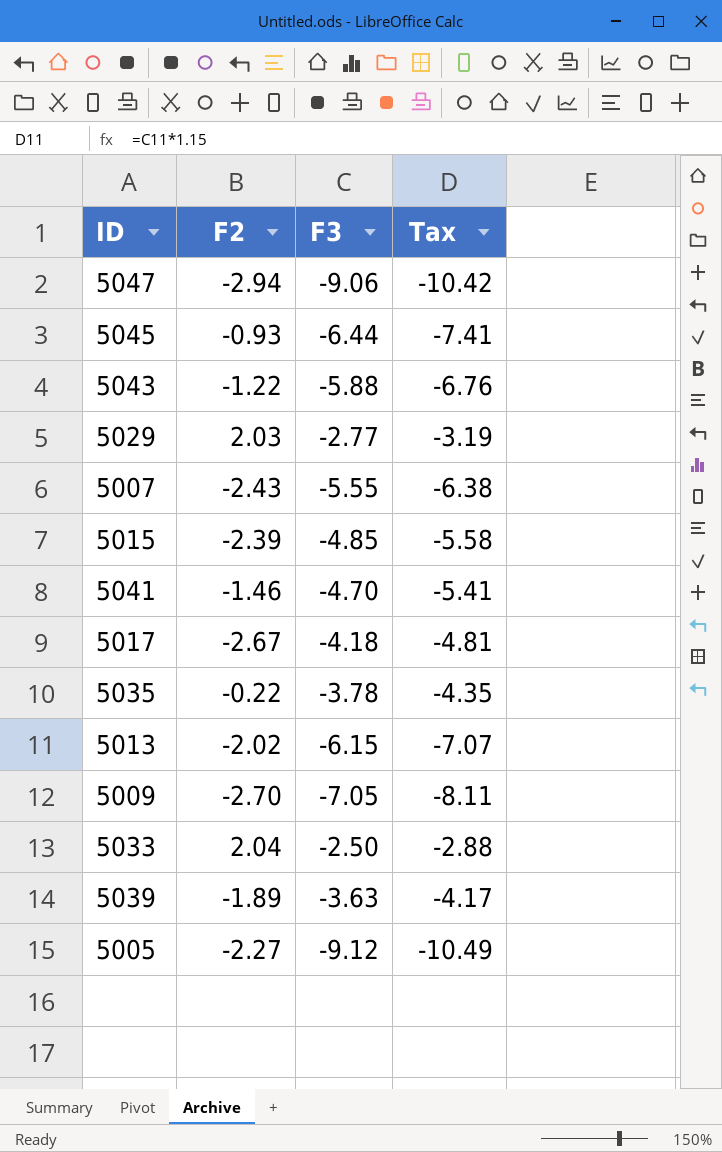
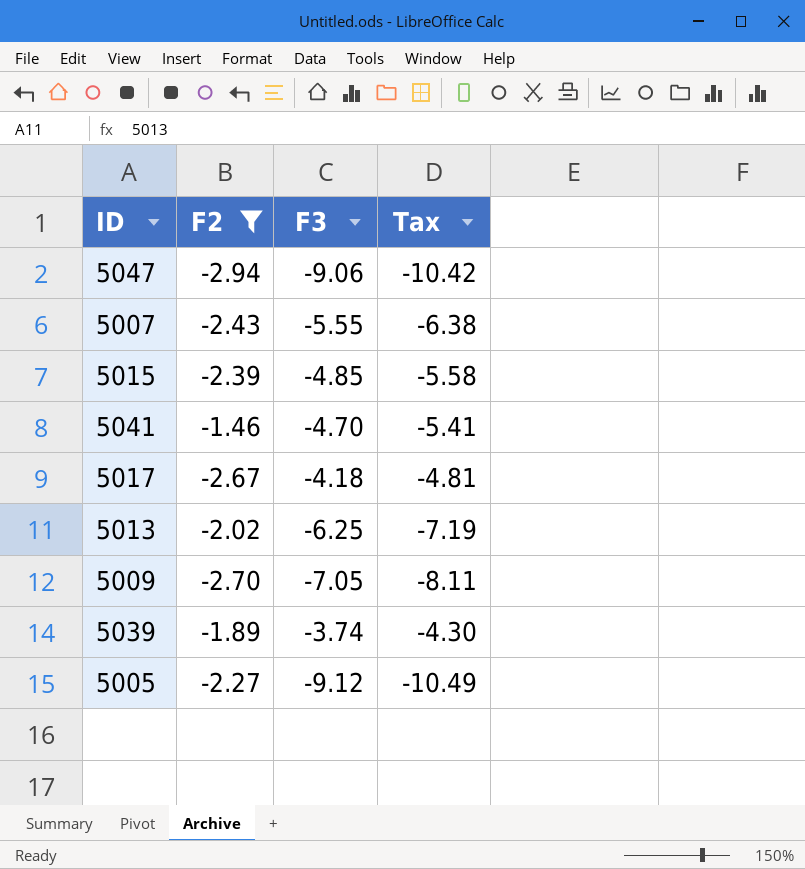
filter: none -> F2 <= -1.46
5013 | F3: -6.15 -> -6.25
5013 | Tax: -7.07 -> -7.19
5039 | F3: -3.63 -> -3.74
5039 | Tax: -4.17 -> -4.30

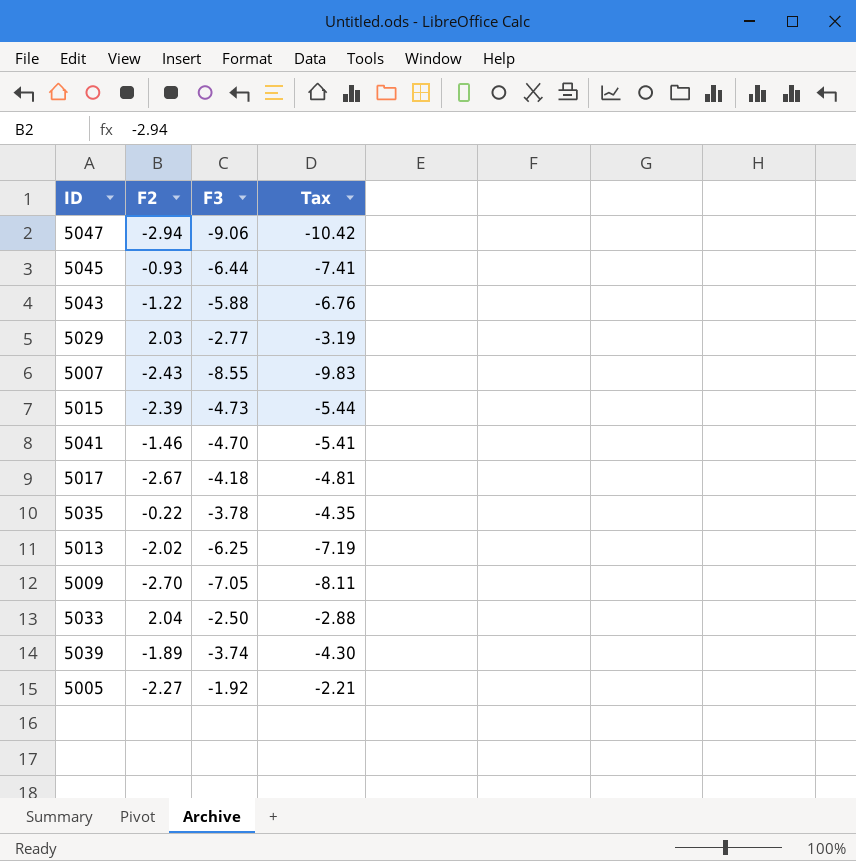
filter: F2 <= -1.46 -> none
5007 | F3: -5.55 -> -8.55
5007 | Tax: -6.38 -> -9.83
5015 | F3: -4.85 -> -4.73
5015 | Tax: -5.58 -> -5.44
5005 | F3: -9.12 -> -1.92
5005 | Tax: -10.49 -> -2.21

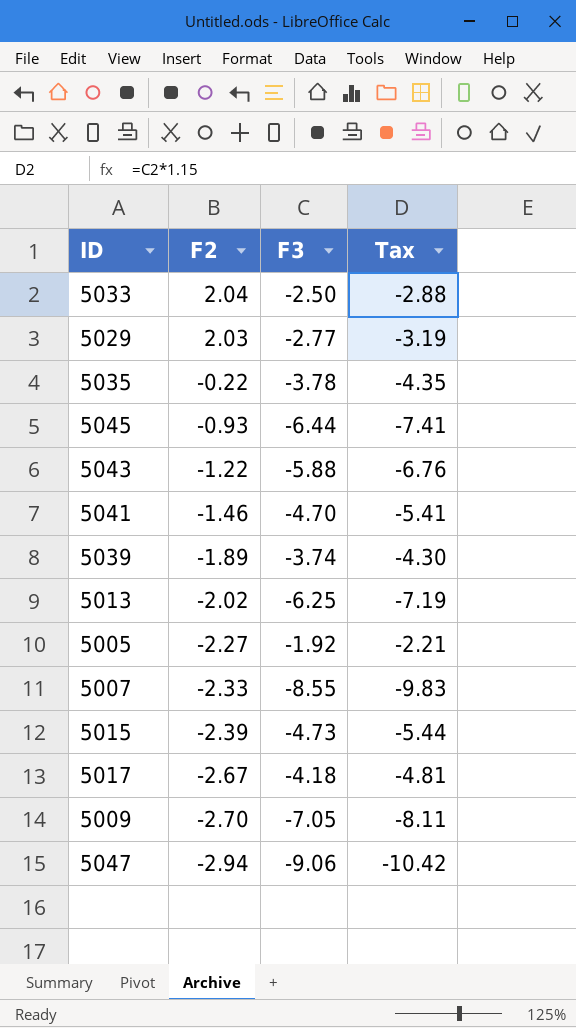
row order: none -> F2 descending
5007 | F2: -2.43 -> -2.33

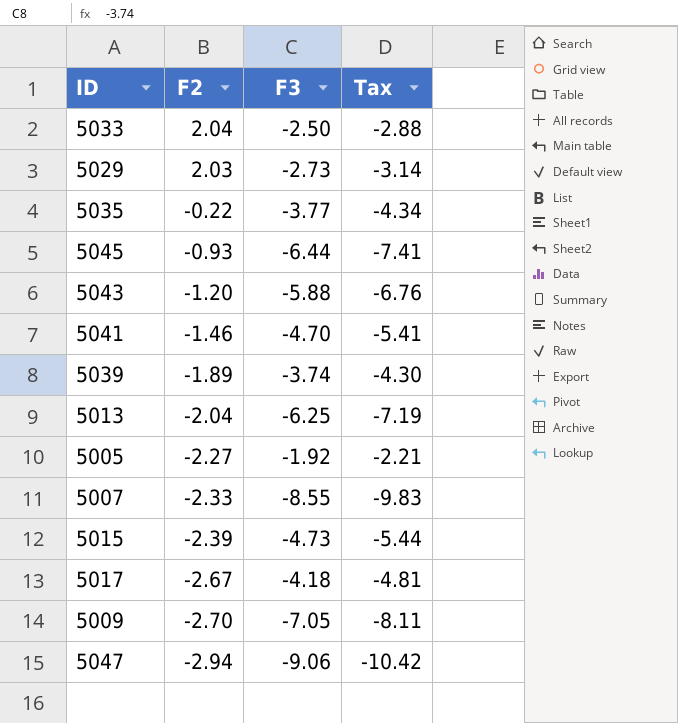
5029 | F3: -2.77 -> -2.73
5029 | Tax: -3.19 -> -3.14
5035 | F3: -3.78 -> -3.77
5035 | Tax: -4.35 -> -4.34
5043 | F2: -1.22 -> -1.20
5013 | F2: -2.02 -> -2.04

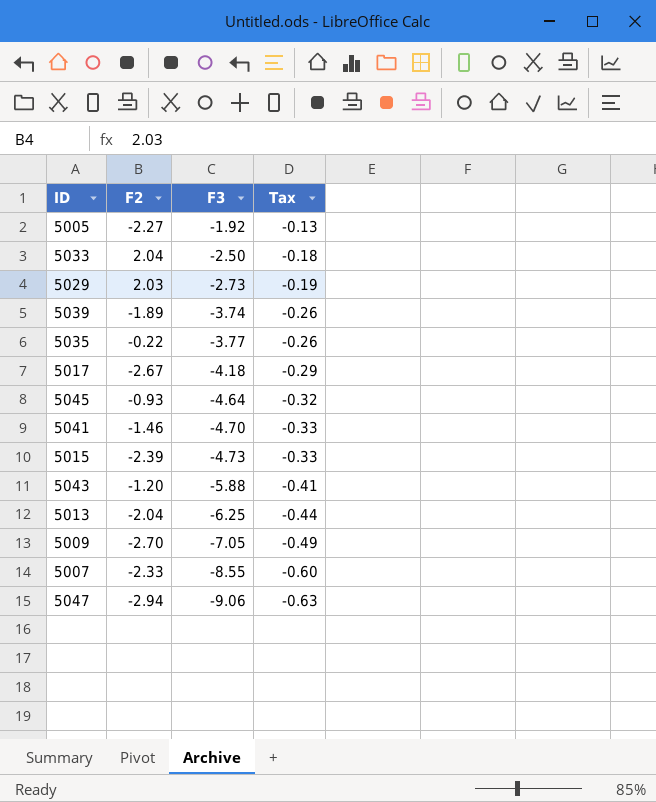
row order: F2 descending -> F3 descending
column Tax | formula: [F3] * 1.15 -> [F3] * 0.07
5045 | F3: -6.44 -> -4.64

